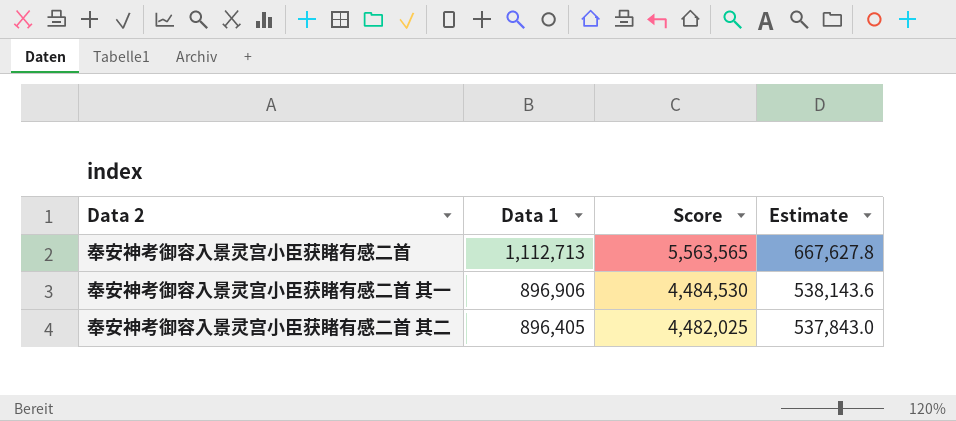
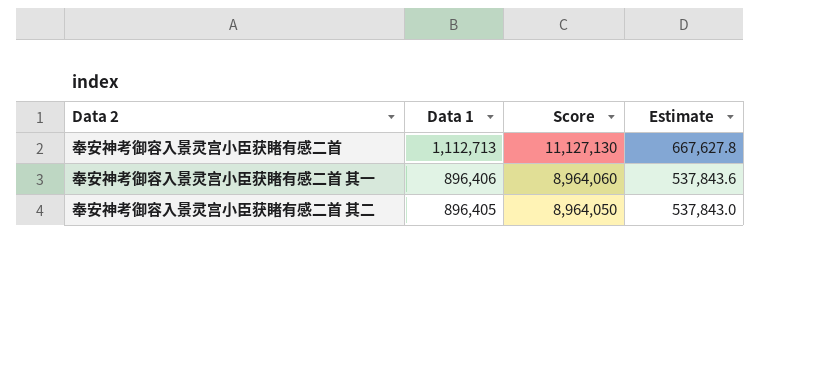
column Score | formula: [Data 1] * 5 -> [Data 1] * 10
奉安神考御容入景灵宫小臣获睹有感二首 其一 | Data 1: 896,906 -> 896,406
奉安神考御容入景灵宫小臣获睹有感二首 其一 | Estimate: 538,143.6 -> 537,843.6

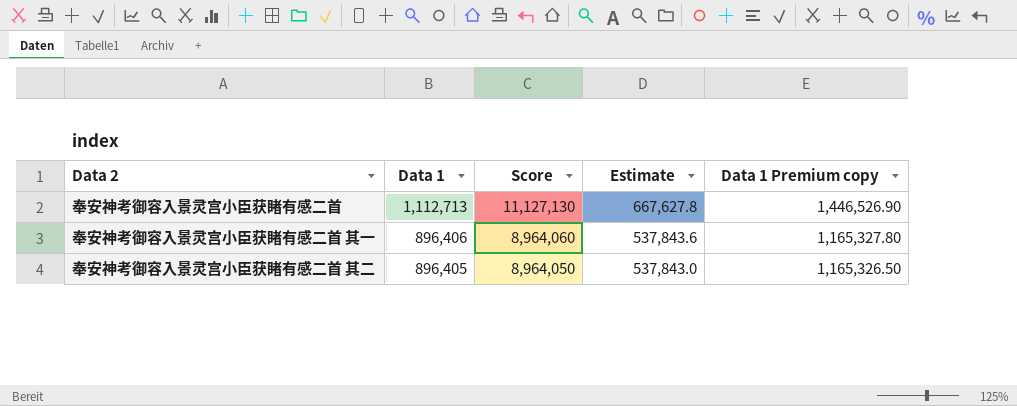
column Data 1 Premium copy | formula: none -> [Data 1] * 1.3

